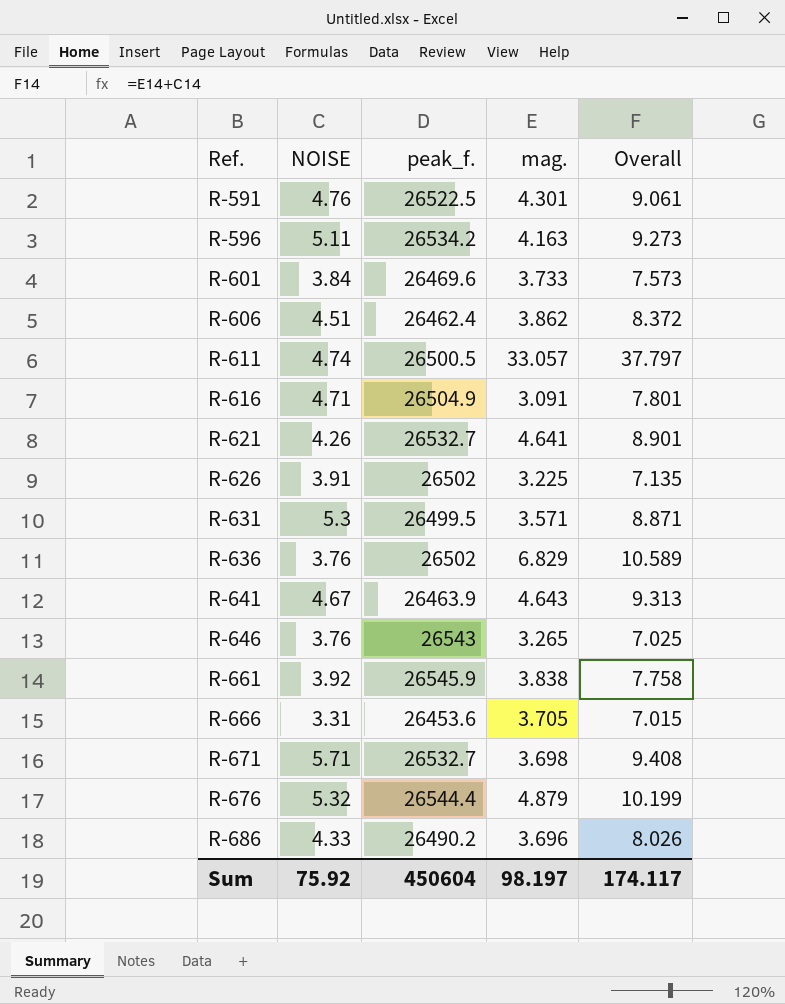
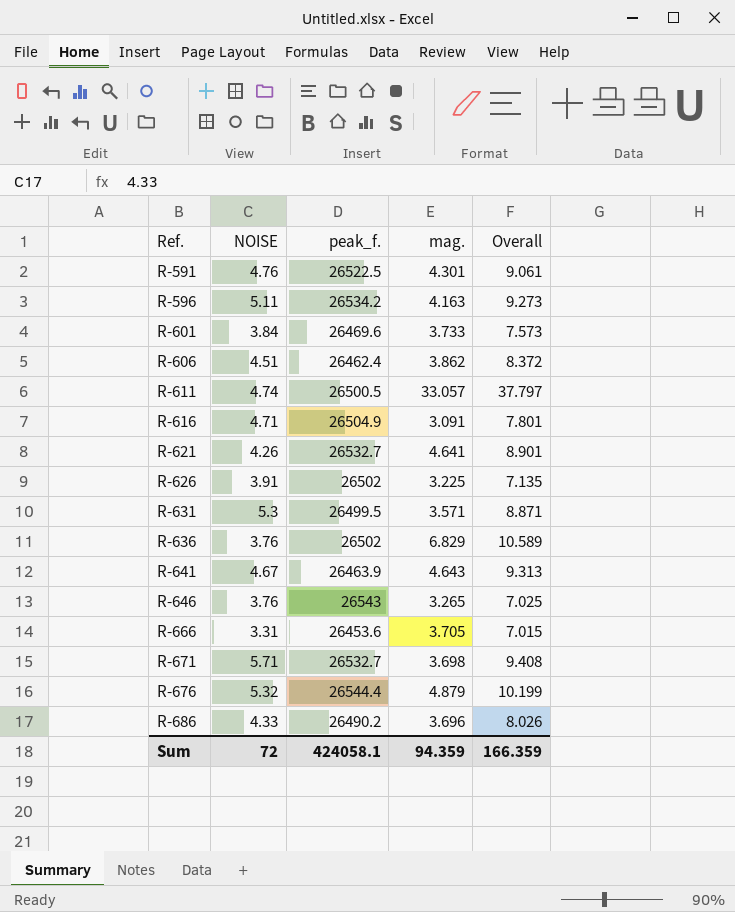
row R-661: 3.92 | 26545.9 | 3.838 | 7.758 -> none
Sum | NOISE: 75.92 -> 72
Sum | peak_f.: 450604 -> 424058.1
Sum | mag.: 98.197 -> 94.359
Sum | Overall: 174.117 -> 166.359

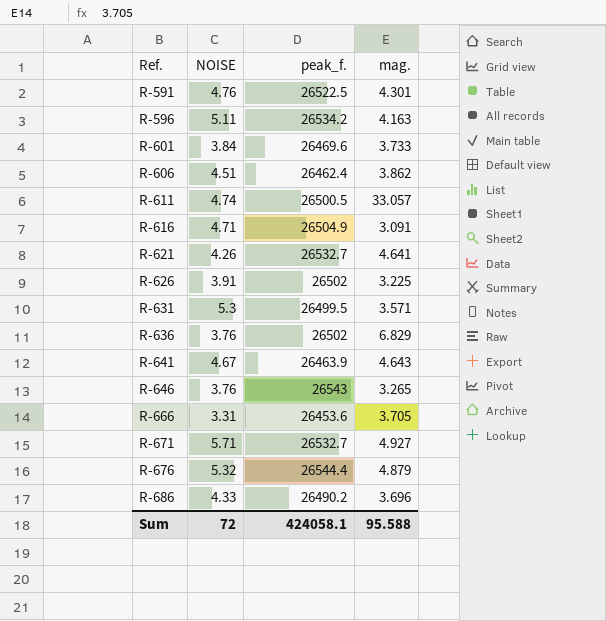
column Overall | formula: [NOISE] + [mag.] -> none
R-671 | mag.: 3.698 -> 4.927
Sum | mag.: 94.359 -> 95.588

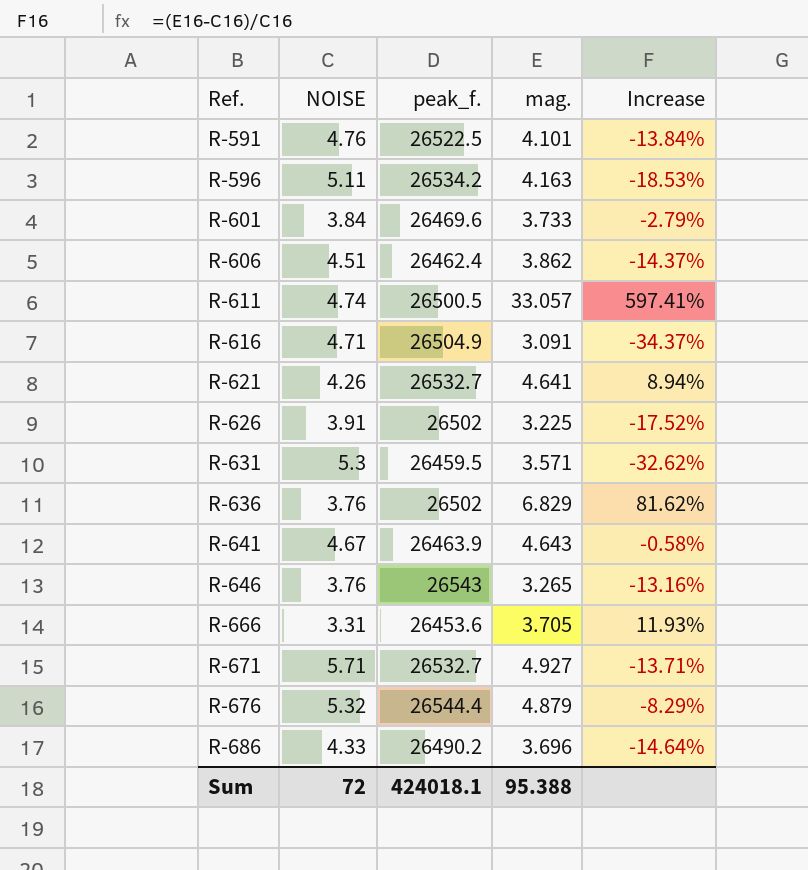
column Increase | formula: none -> ([mag.] - [NOISE]) / [NOISE]
R-591 | mag.: 4.301 -> 4.101
R-631 | peak_f.: 26499.5 -> 26459.5
Sum | peak_f.: 424058.1 -> 424018.1
Sum | mag.: 95.588 -> 95.388

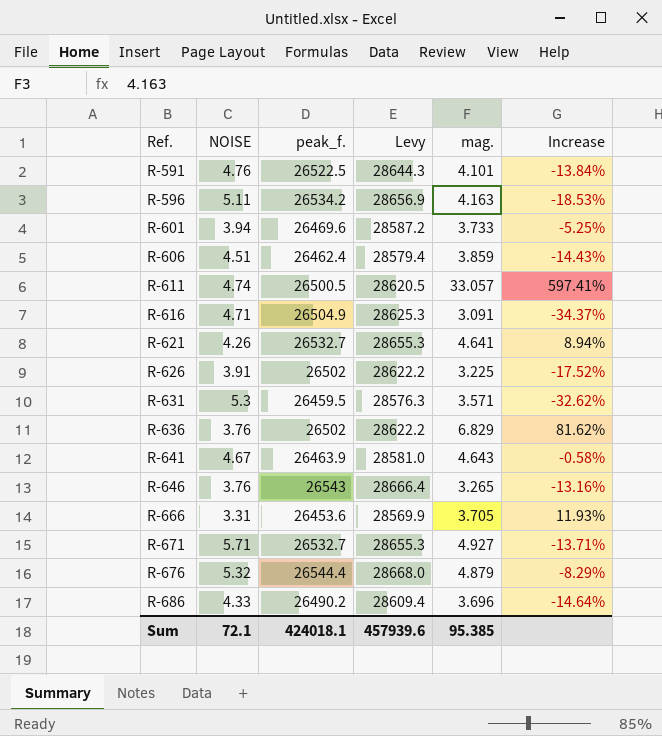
column Levy | formula: none -> [peak_f.] * 1.08
R-601 | NOISE: 3.84 -> 3.94
R-601 | Increase: -2.79% -> -5.25%
R-606 | mag.: 3.862 -> 3.859
R-606 | Increase: -14.37% -> -14.43%
Sum | NOISE: 72 -> 72.1
Sum | mag.: 95.388 -> 95.385

